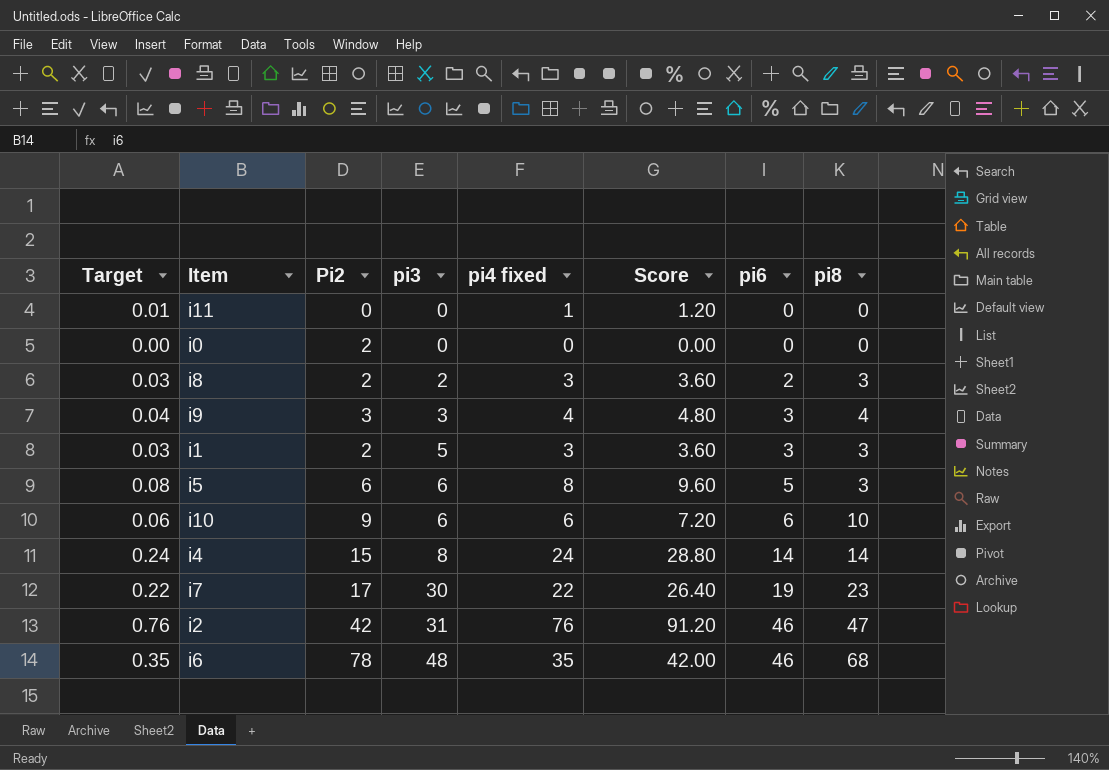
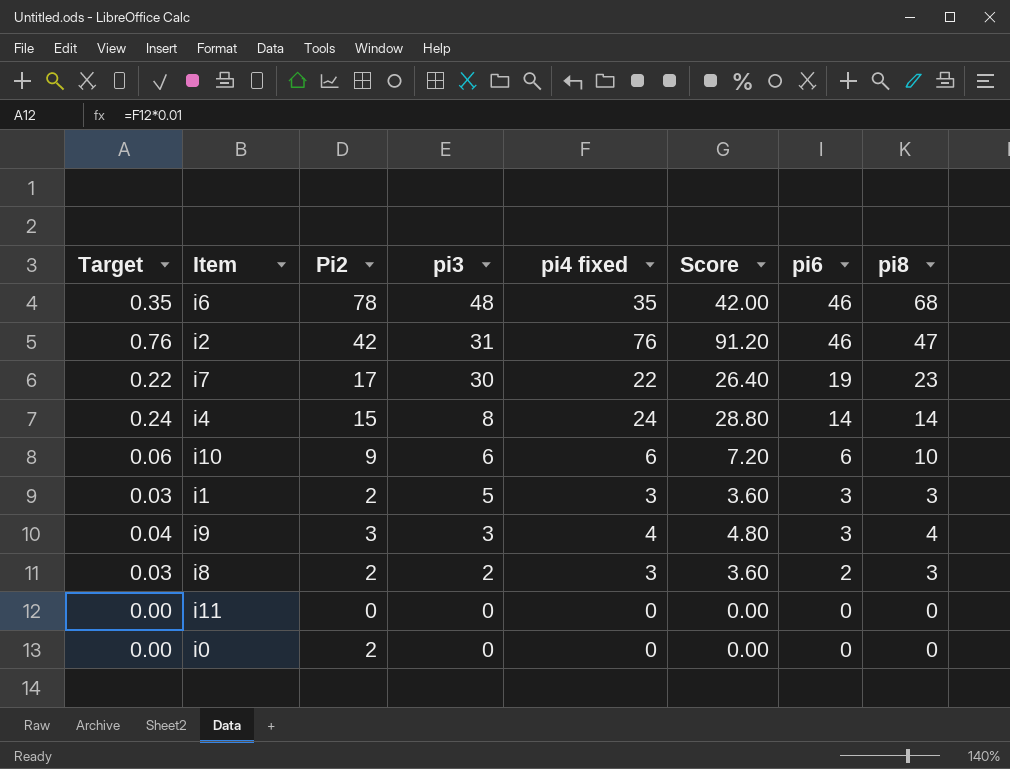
row order: pi3 ascending -> pi3 descending
row i5: 0.08 | 6 | 6 | 8 | 9.60 | 5 | 3 -> none
i11 | Target: 0.01 -> 0.00
i11 | pi4 fixed: 1 -> 0
i11 | Score: 1.20 -> 0.00

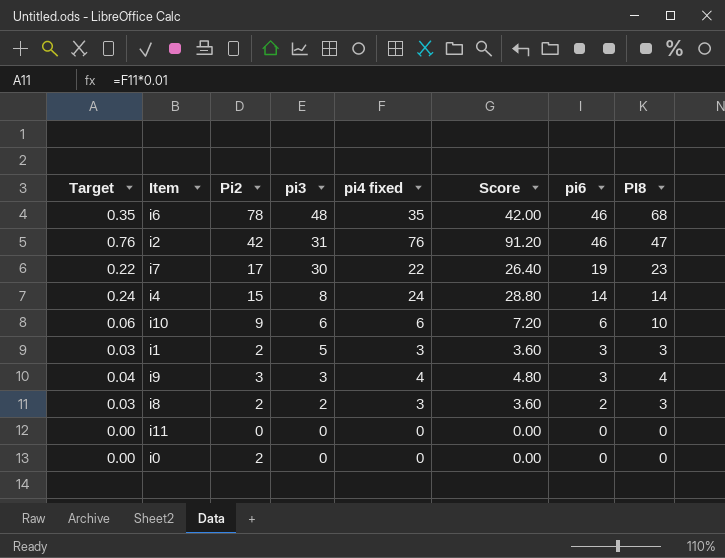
column name: pi8 -> PI8

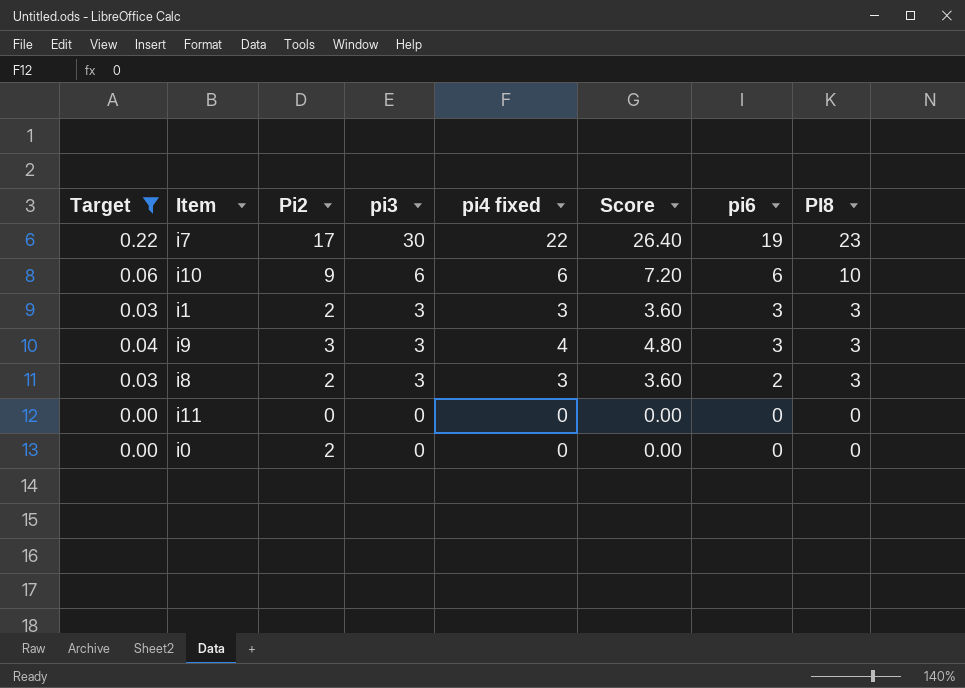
filter: none -> Target <= 0.22
i1 | pi3: 5 -> 3
i9 | PI8: 4 -> 3
i8 | pi3: 2 -> 3

